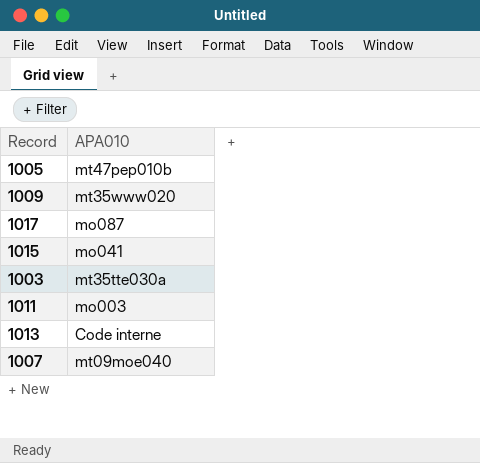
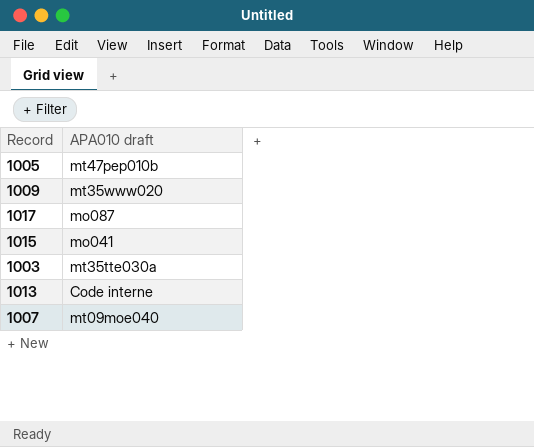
column name: APA010 -> APA010 draft
row 1011: mo003 -> none

